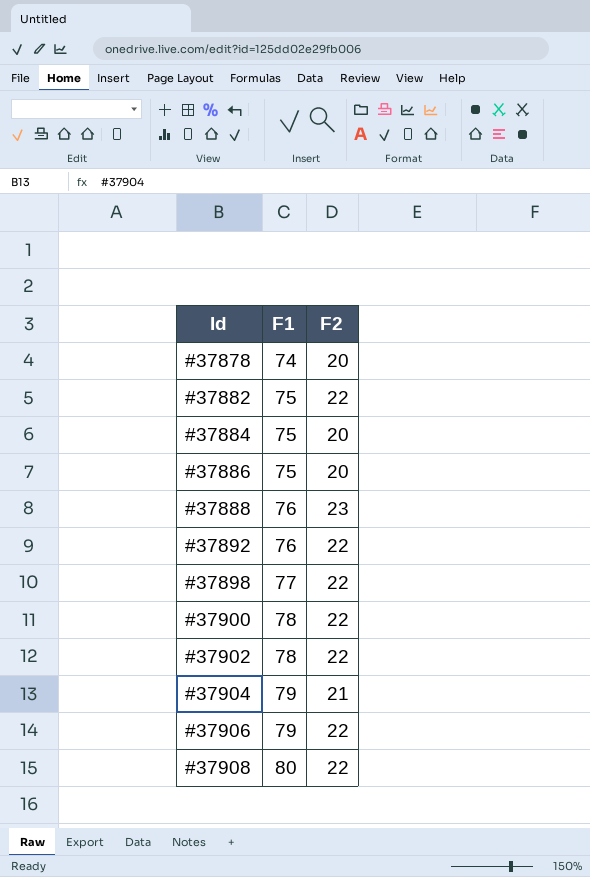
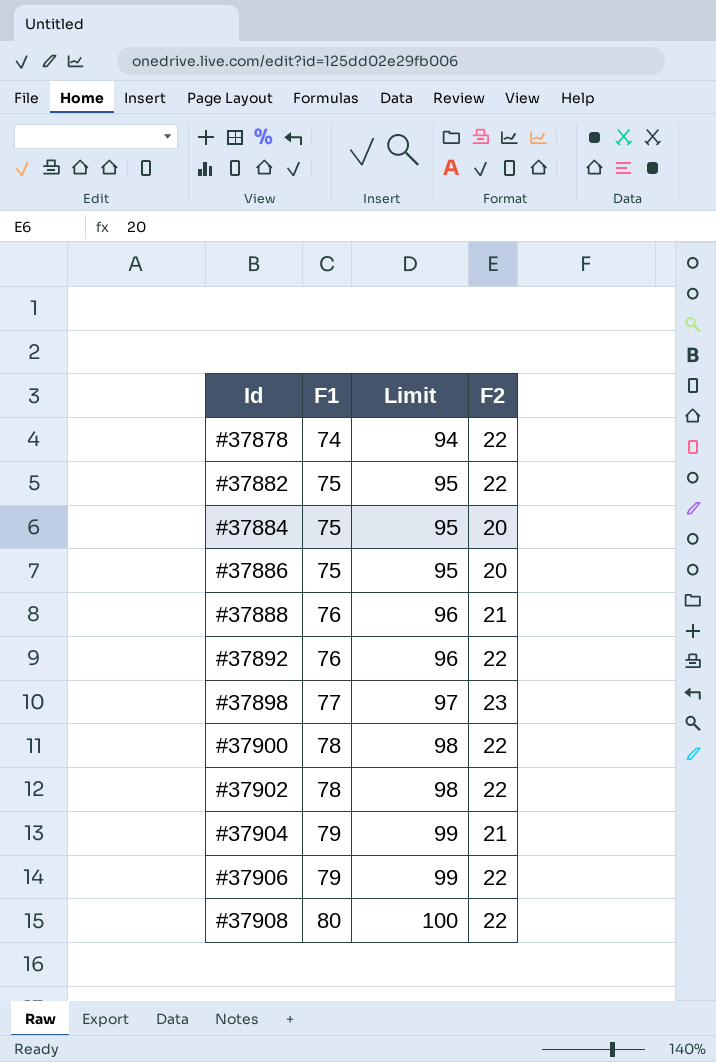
column Limit | formula: none -> [F1] + 20
#37878 | F2: 20 -> 22
#37888 | F2: 23 -> 21
#37898 | F2: 22 -> 23

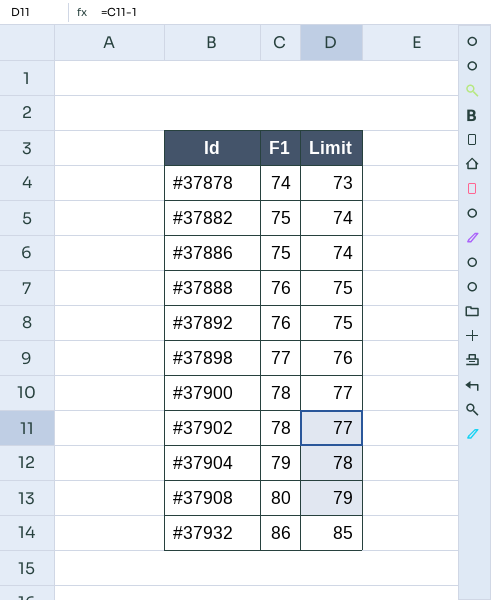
column F2 | position: 4 -> none
column Limit | formula: [F1] + 20 -> [F1] - 1
row #37884: 75 | 95 | 20 -> none
row #37906: 79 | 99 | 22 -> none
row #37932: none -> 86 | 85

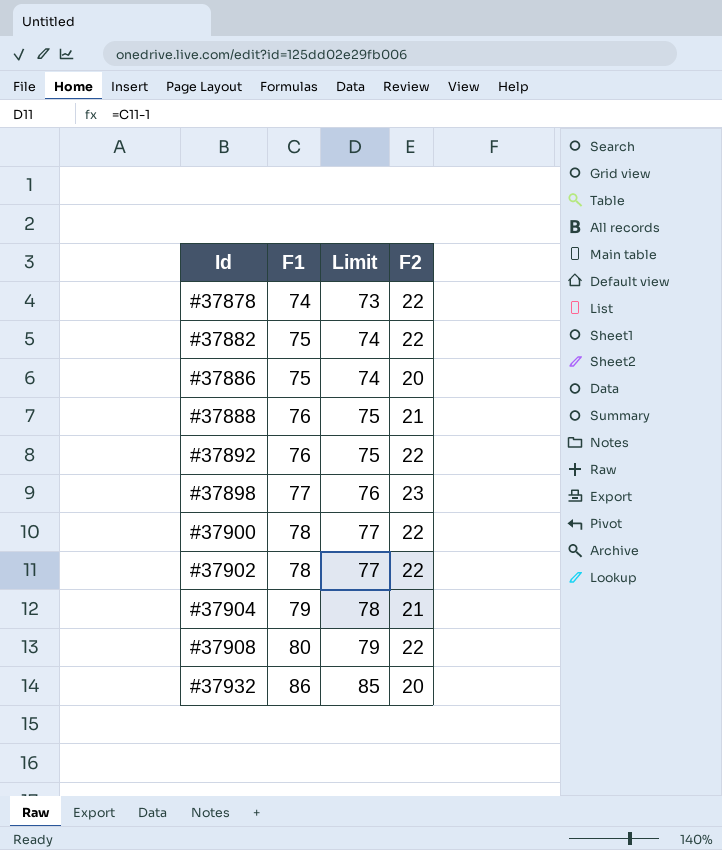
column F2 | position: none -> 4

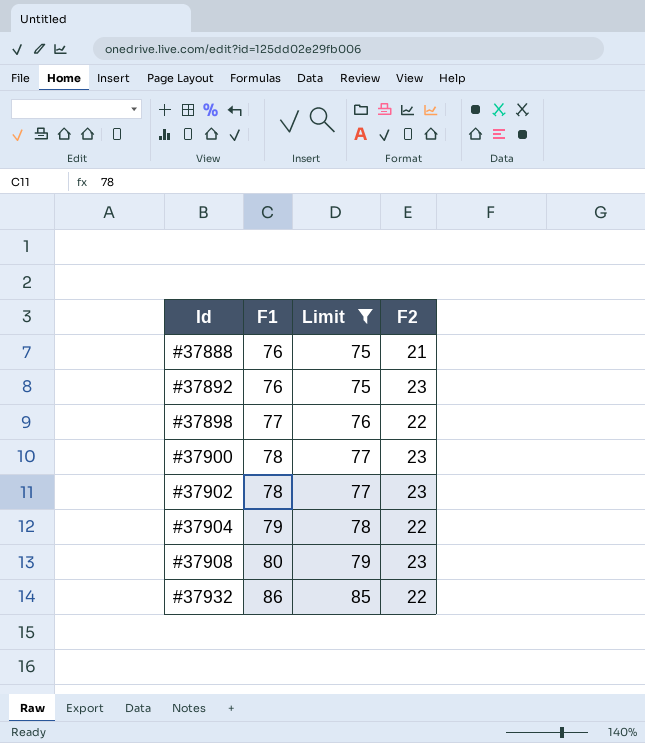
filter: none -> Limit >= 75
#37892 | F2: 22 -> 23
#37898 | F2: 23 -> 22
#37900 | F2: 22 -> 23
#37902 | F2: 22 -> 23
#37904 | F2: 21 -> 22
#37908 | F2: 22 -> 23
#37932 | F2: 20 -> 22

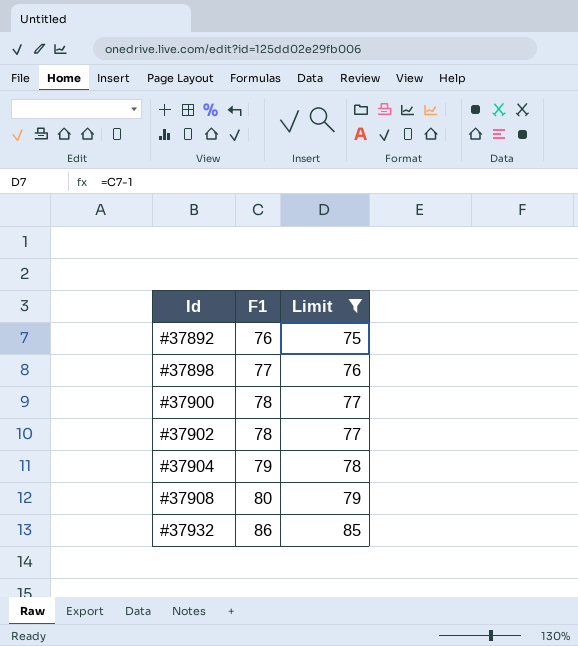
column F2 | position: 4 -> none
row #37888: 76 | 75 | 21 -> none

